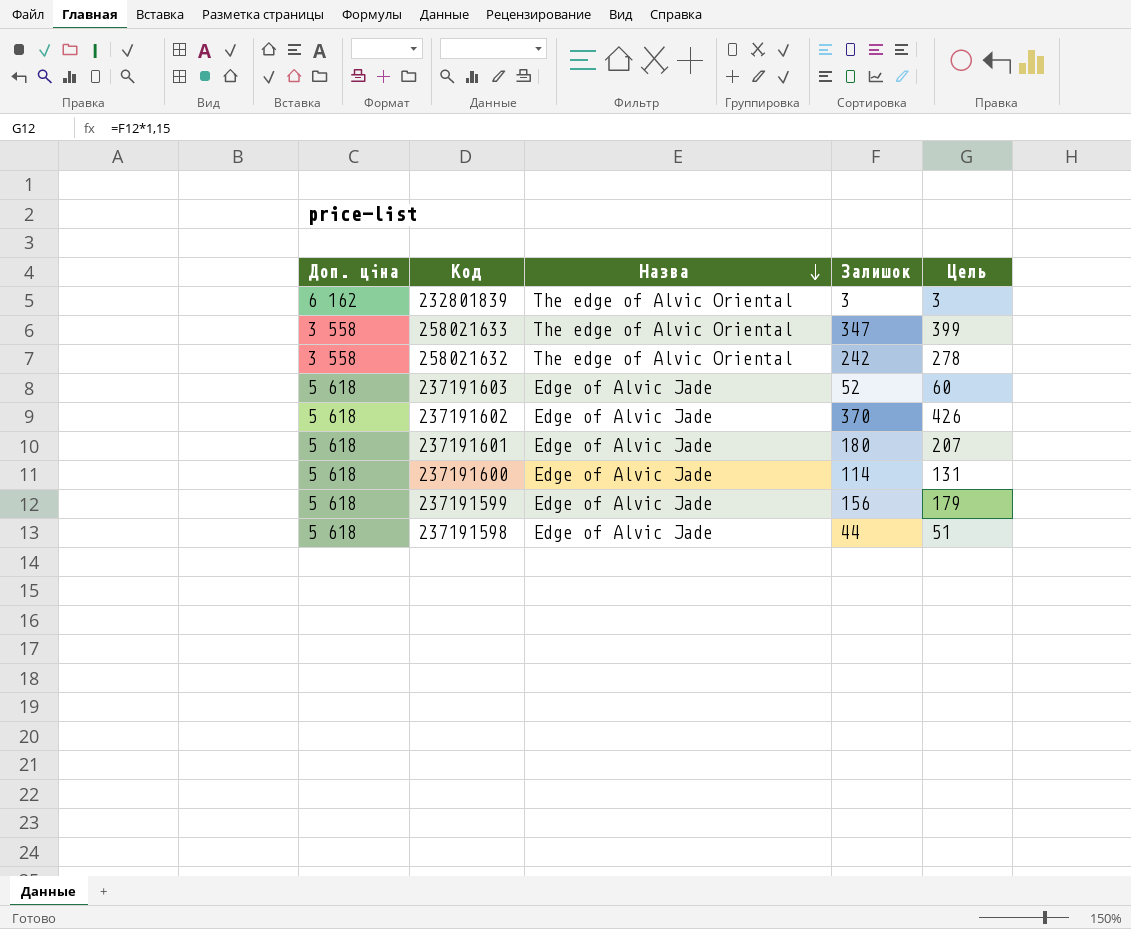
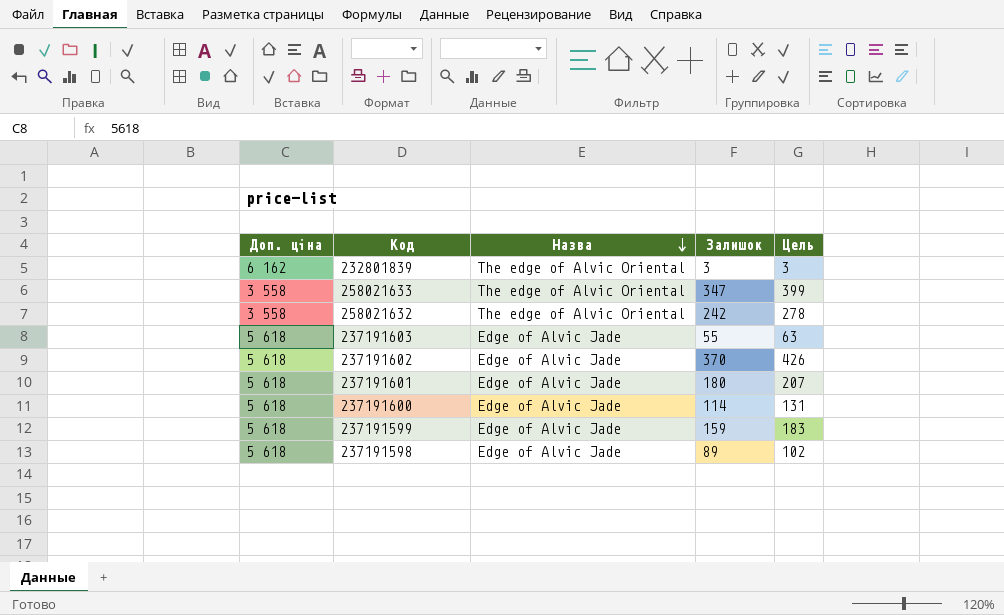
237191603 | Залишок: 52 -> 55
237191603 | Цель: 60 -> 63
237191599 | Залишок: 156 -> 159
237191599 | Цель: 179 -> 183
237191598 | Залишок: 44 -> 89
237191598 | Цель: 51 -> 102

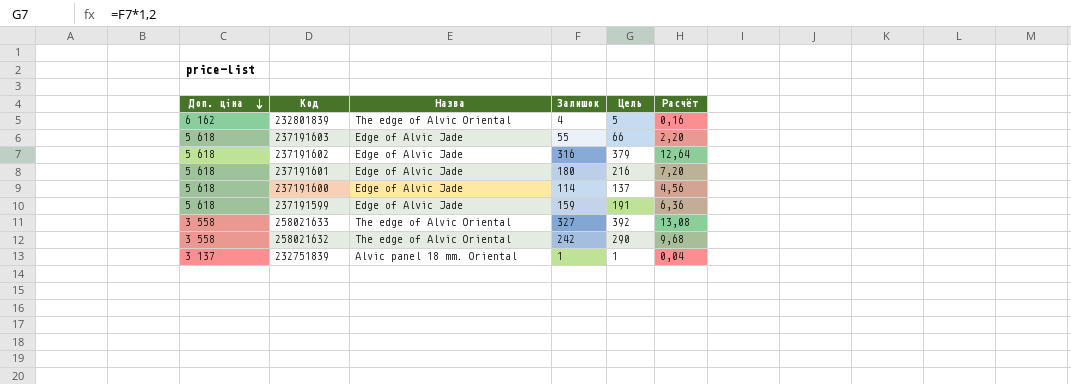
row order: Назва descending -> Доп. ціна descending
column Цель | formula: [Залишок] * 1,15 -> [Залишок] * 1,2
column Расчёт | formula: none -> [Залишок] * 0,04
row 237191598: 5 618 | Edge of Alvic Jade | 89 | 102 -> none
232801839 | Залишок: 3 -> 4
237191602 | Залишок: 370 -> 316
258021633 | Залишок: 347 -> 327
row 232751839: none -> 3 137 | Alvic panel 18 mm. Oriental | 1 | 1 | 0,04

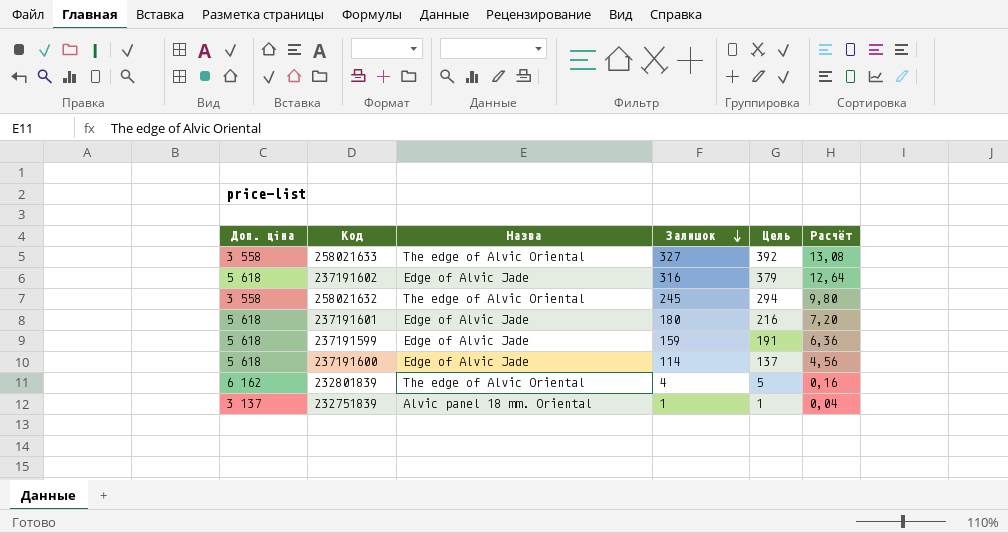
row order: Доп. ціна descending -> Залишок descending
row 237191603: 5 618 | Edge of Alvic Jade | 55 | 66 | 2,20 -> none
258021632 | Залишок: 242 -> 245
258021632 | Цель: 290 -> 294
258021632 | Расчёт: 9,68 -> 9,80

